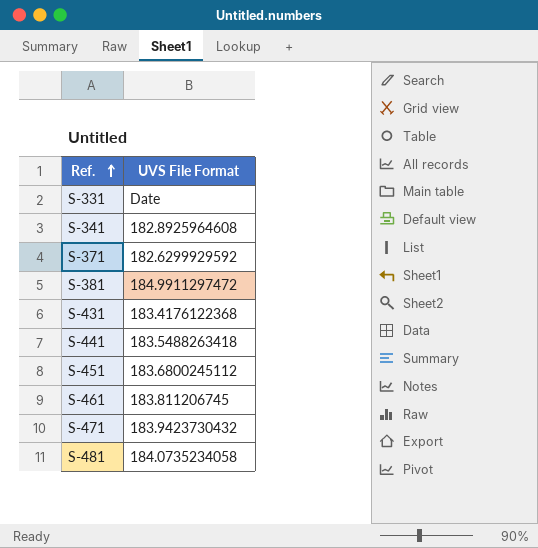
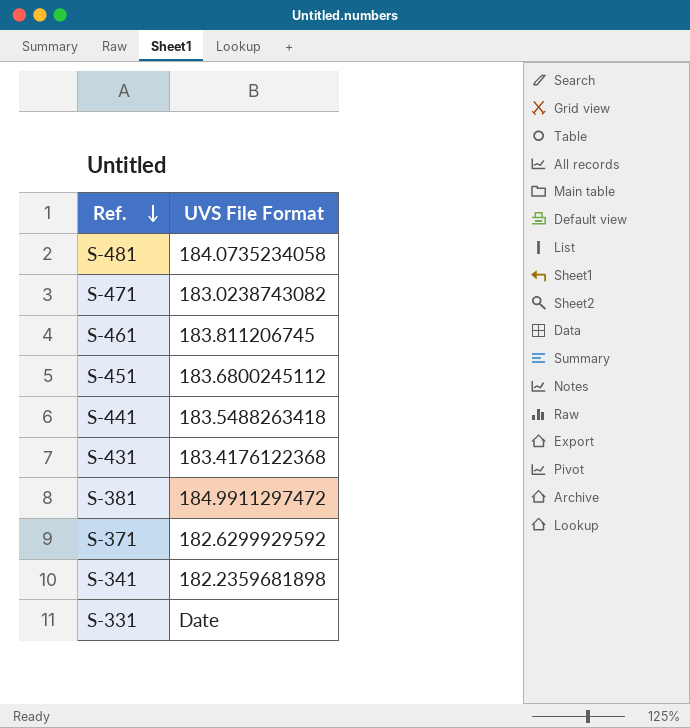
row order: Ref. ascending -> Ref. descending
S-471 | UVS File Format: 183.9423730432 -> 183.0238743082
S-341 | UVS File Format: 182.8925964608 -> 182.2359681898

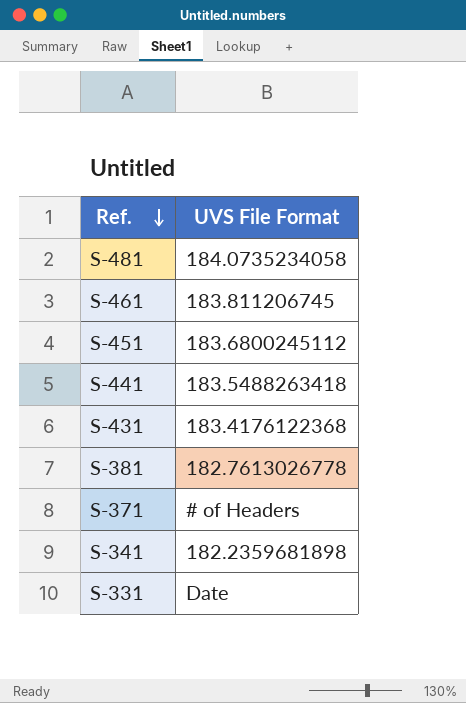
row S-471: 183.0238743082 -> none
S-381 | UVS File Format: 184.9911297472 -> 182.7613026778
S-371 | UVS File Format: 182.6299929592 -> # of Headers

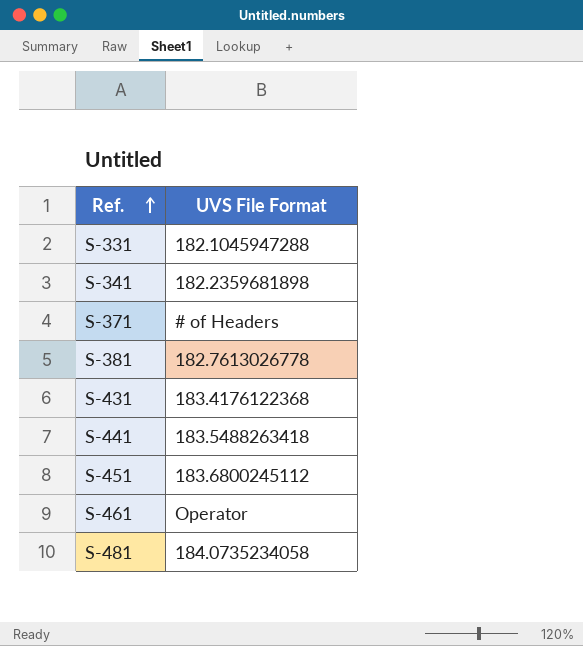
row order: Ref. descending -> Ref. ascending
S-331 | UVS File Format: Date -> 182.1045947288
S-461 | UVS File Format: 183.811206745 -> Operator

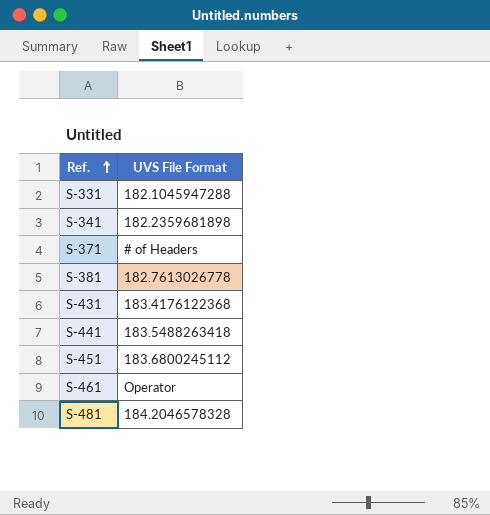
S-481 | UVS File Format: 184.0735234058 -> 184.2046578328

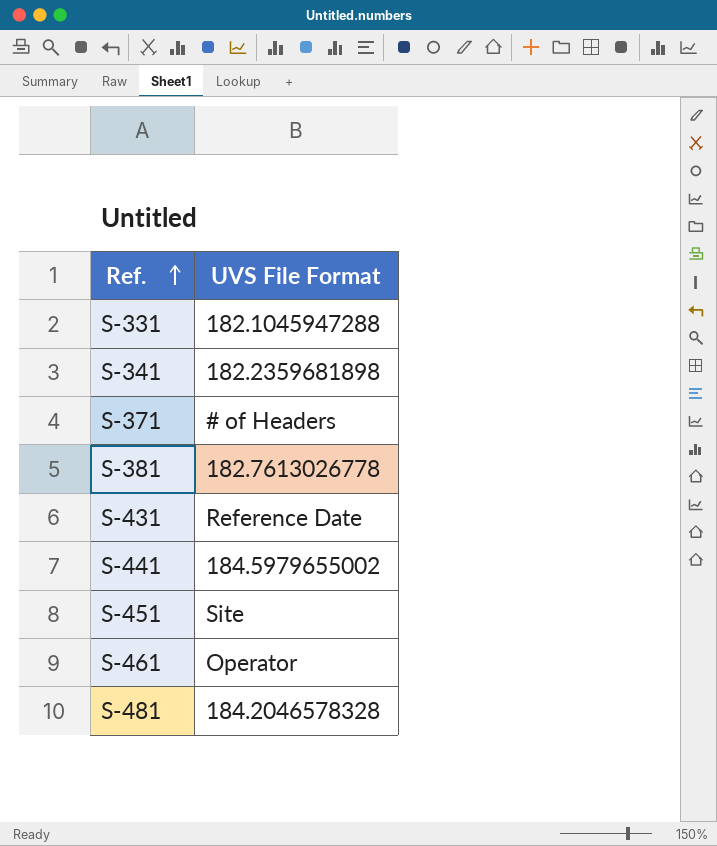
S-431 | UVS File Format: 183.4176122368 -> Reference Date
S-441 | UVS File Format: 183.5488263418 -> 184.5979655002
S-451 | UVS File Format: 183.6800245112 -> Site

